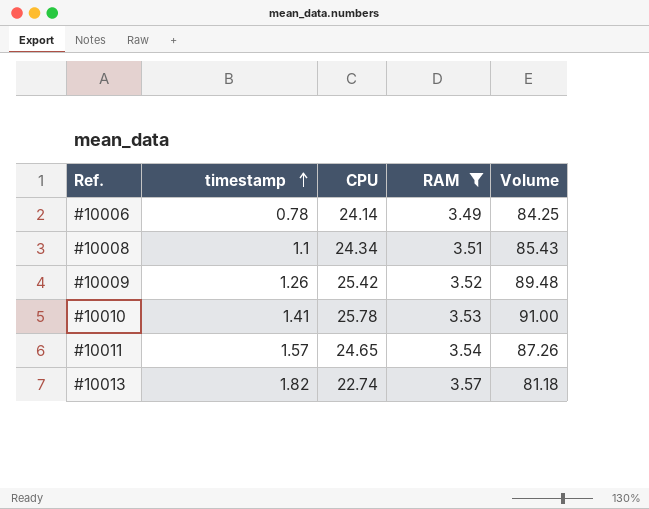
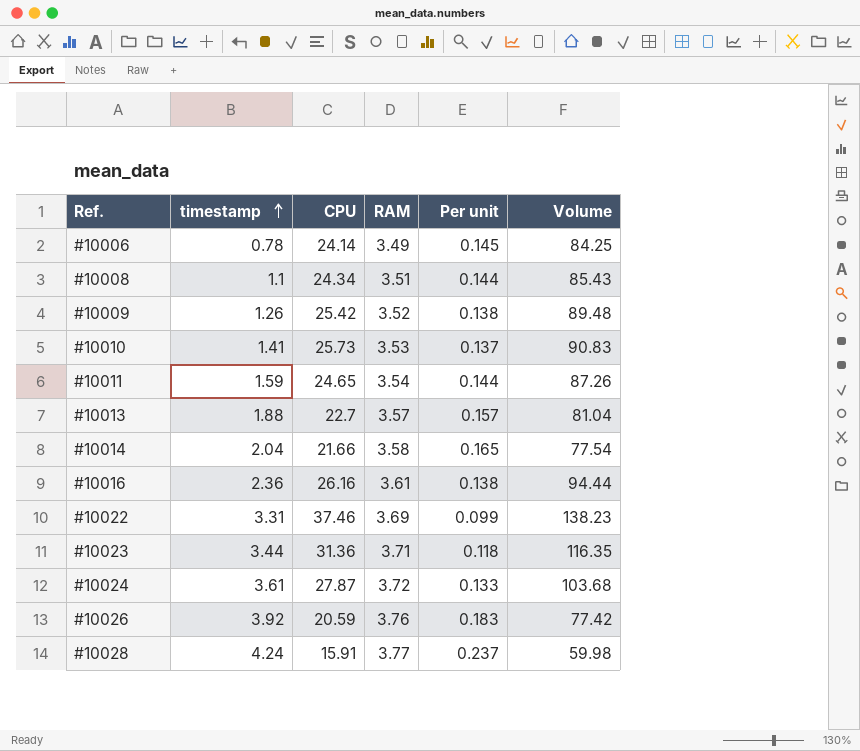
filter: RAM <= 3.57 -> none
column Per unit | formula: none -> [RAM] / [CPU]
#10010 | CPU: 25.78 -> 25.73
#10010 | Volume: 91.00 -> 90.83
#10011 | timestamp: 1.57 -> 1.59
#10013 | timestamp: 1.82 -> 1.88
#10013 | CPU: 22.74 -> 22.7
#10013 | Volume: 81.18 -> 81.04

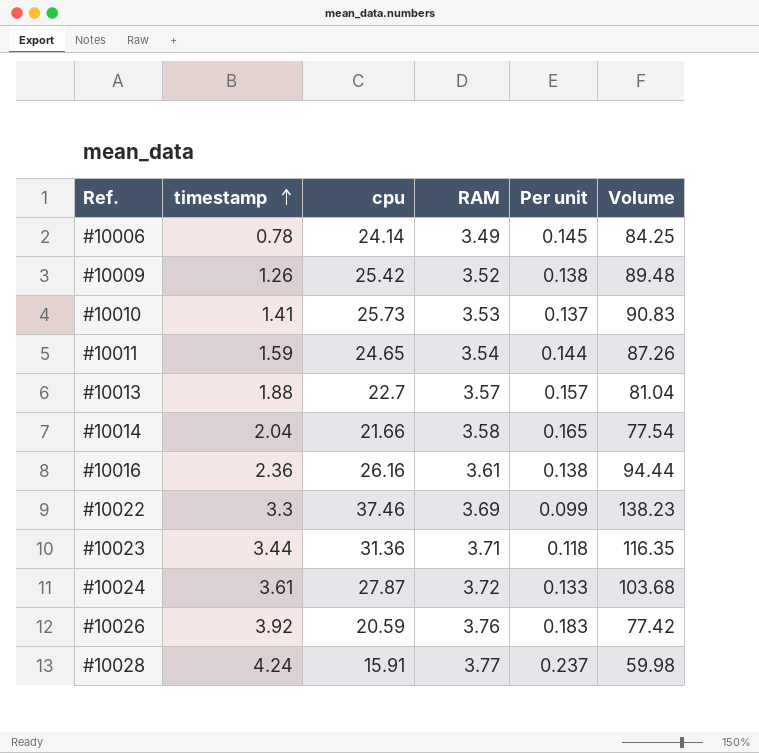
column name: CPU -> cpu
row #10008: 1.1 | 24.34 | 3.51 | 0.144 | 85.43 -> none
#10022 | timestamp: 3.31 -> 3.3

